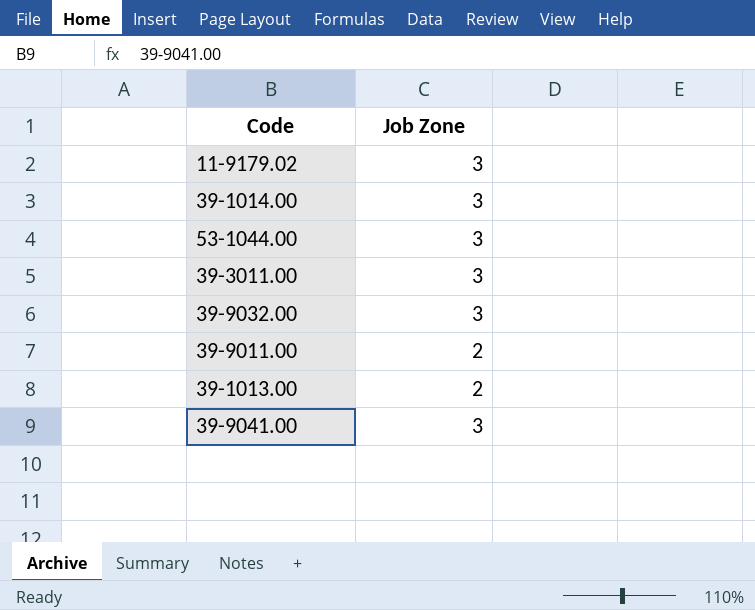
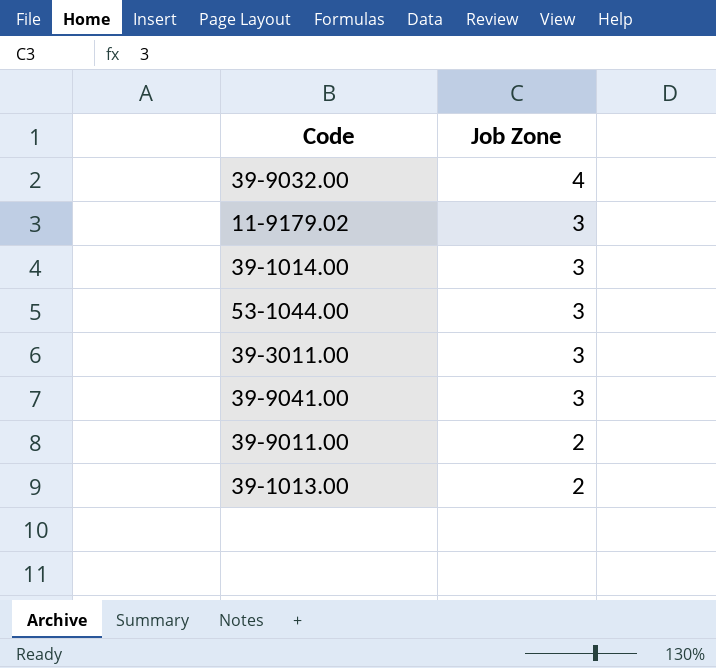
row order: none -> Job Zone descending
39-9032.00 | Job Zone: 3 -> 4

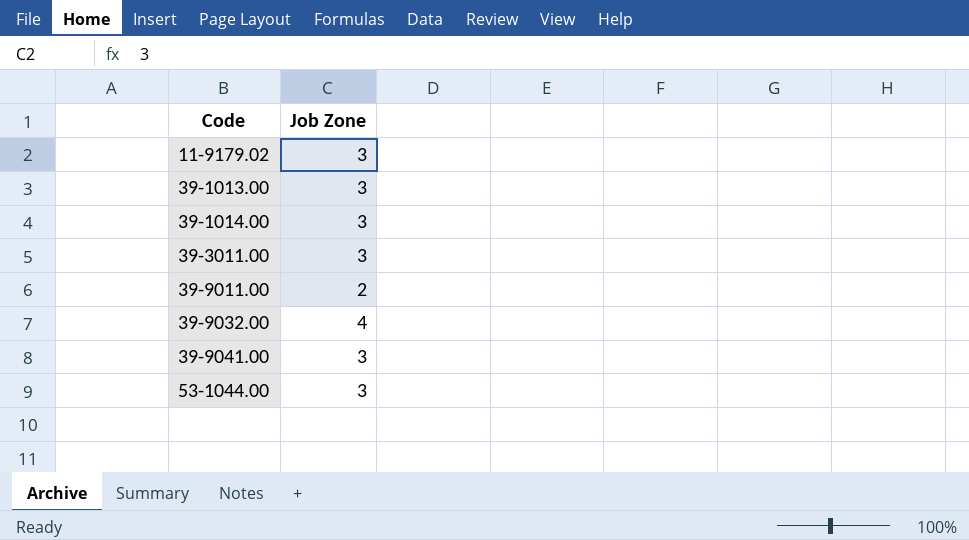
row order: Job Zone descending -> Code ascending
39-1013.00 | Job Zone: 2 -> 3

